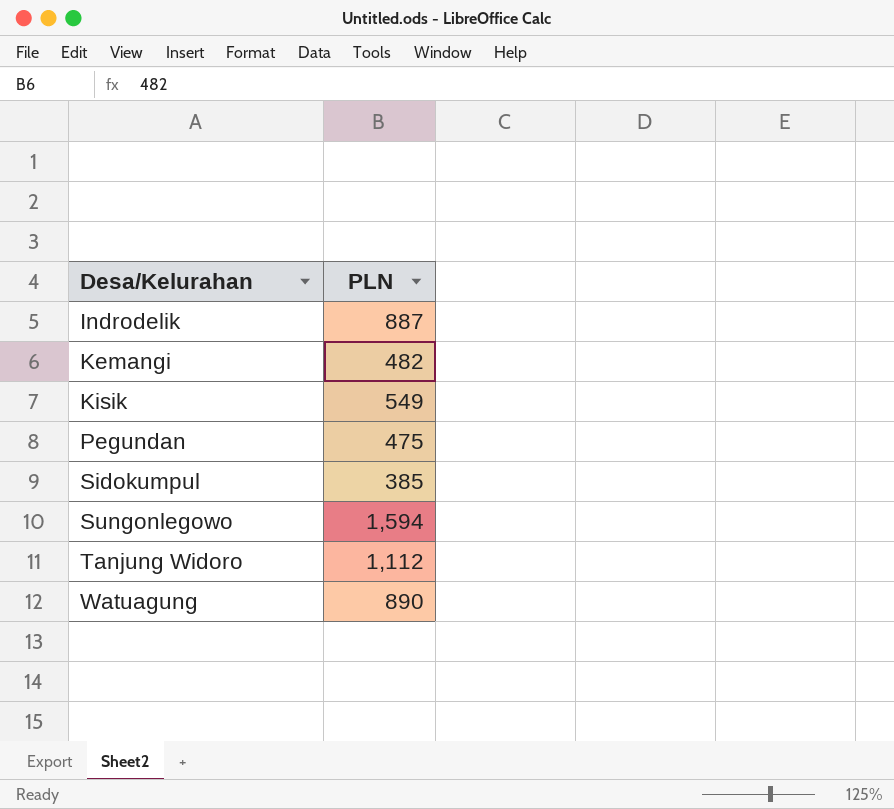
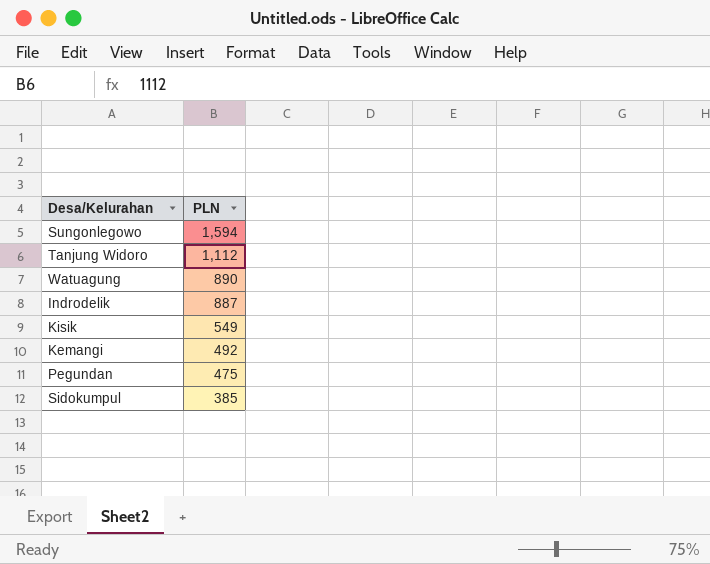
row order: Desa/Kelurahan ascending -> PLN descending
Kemangi | PLN: 482 -> 492

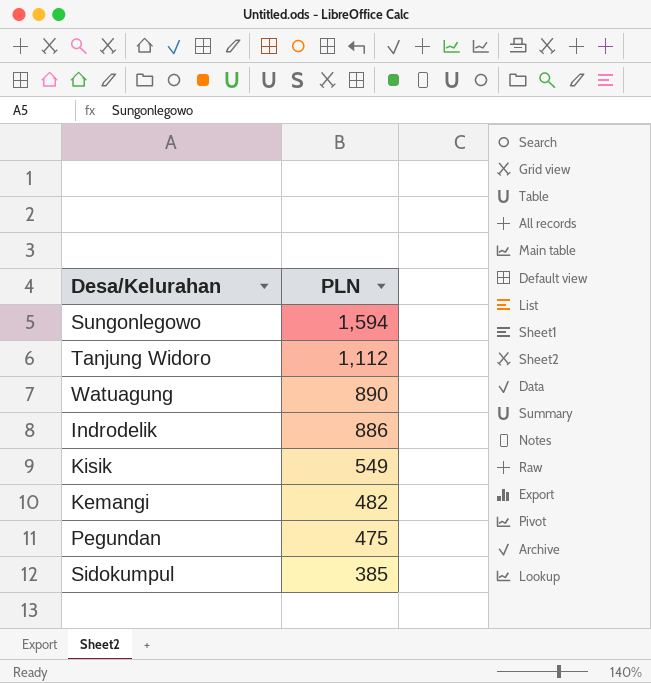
Indrodelik | PLN: 887 -> 886
Kemangi | PLN: 492 -> 482

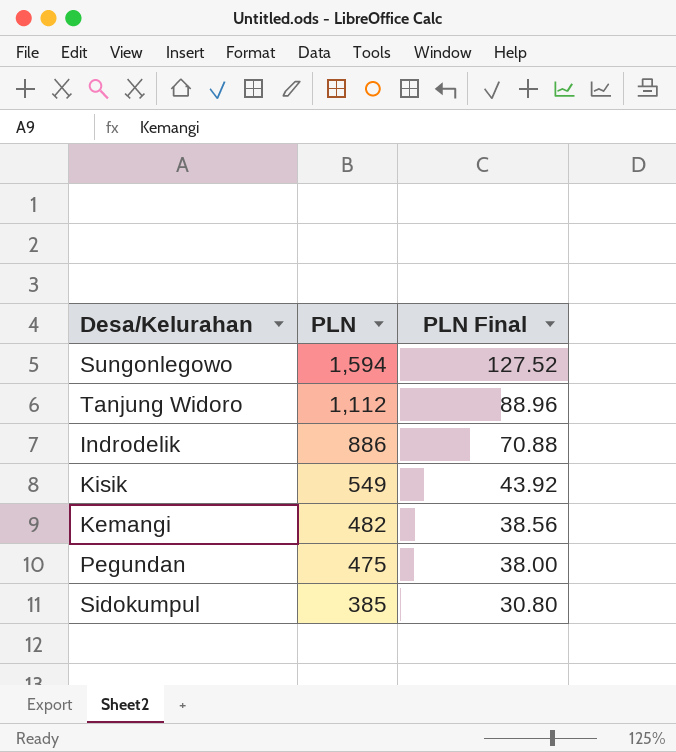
column PLN Final | formula: none -> [PLN] * 0.08
row Watuagung: 890 -> none

